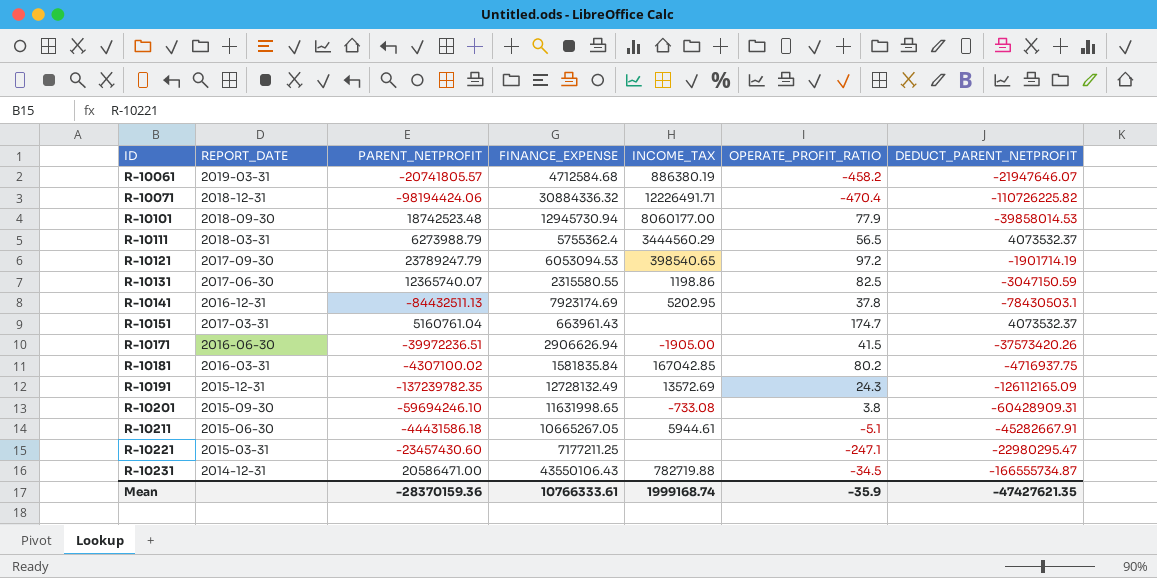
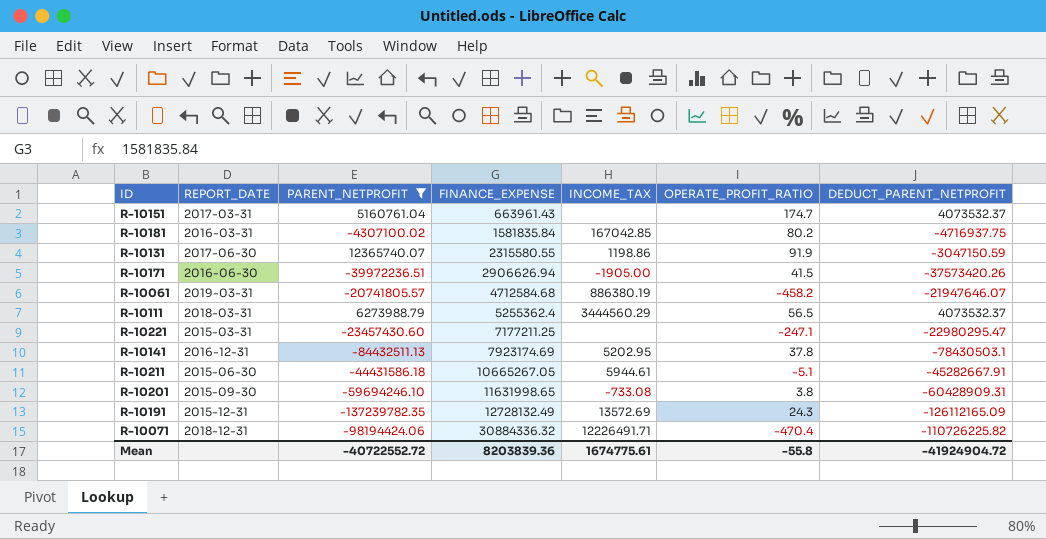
filter: none -> PARENT_NETPROFIT <= 12365740.07
row order: ID ascending -> FINANCE_EXPENSE ascending
R-10131 | OPERATE_PROFIT_RATIO: 82.5 -> 91.9
R-10111 | FINANCE_EXPENSE: 5755362.4 -> 5255362.4
Mean | PARENT_NETPROFIT: -28370159.36 -> -40722552.72
Mean | FINANCE_EXPENSE: 10766333.61 -> 8203839.36
Mean | INCOME_TAX: 1999168.74 -> 1674775.61
Mean | OPERATE_PROFIT_RATIO: -35.9 -> -55.8
Mean | DEDUCT_PARENT_NETPROFIT: -47427621.35 -> -41924904.72

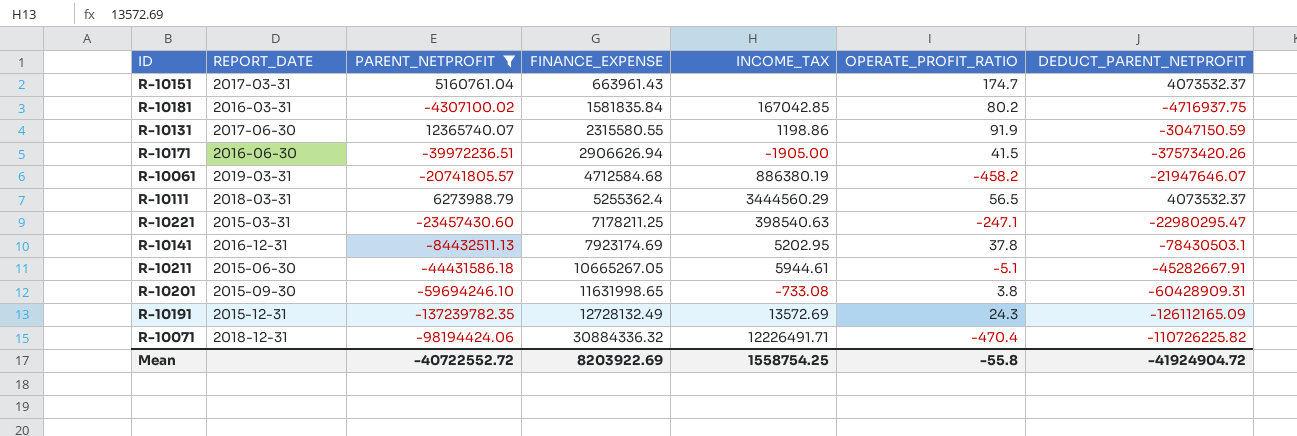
R-10221 | FINANCE_EXPENSE: 7177211.25 -> 7178211.25
R-10221 | INCOME_TAX: none -> 398540.63
Mean | FINANCE_EXPENSE: 8203839.36 -> 8203922.69
Mean | INCOME_TAX: 1674775.61 -> 1558754.25

